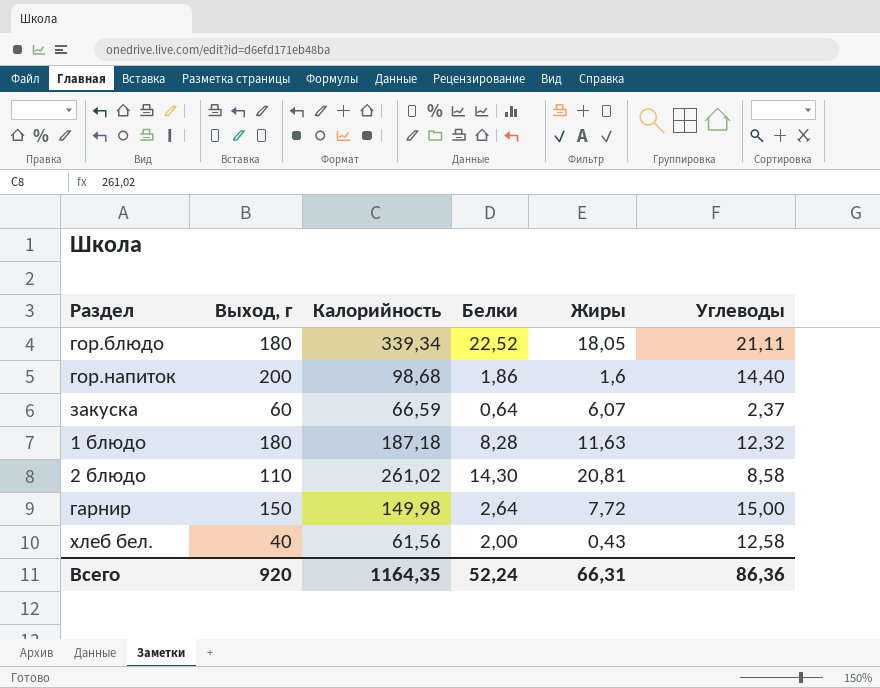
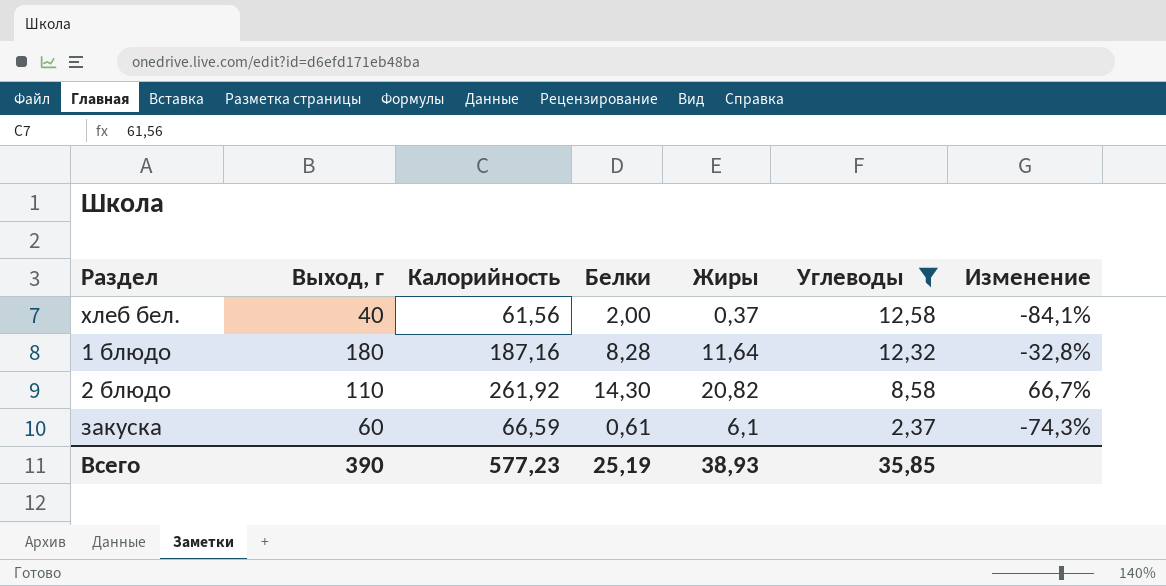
filter: none -> Углеводы <= 12,58
row order: none -> Углеводы descending
column Изменение | formula: none -> ([Белки] - [Углеводы]) / [Углеводы]
хлеб бел. | Жиры: 0,43 -> 0,37
1 блюдо | Калорийность: 187,18 -> 187,16
1 блюдо | Жиры: 11,63 -> 11,64
2 блюдо | Калорийность: 261,02 -> 261,92
2 блюдо | Жиры: 20,81 -> 20,82
закуска | Белки: 0,64 -> 0,61
закуска | Жиры: 6,07 -> 6,1
Всего | Выход, г: 920 -> 390
Всего | Калорийность: 1164,35 -> 577,23
Всего | Белки: 52,24 -> 25,19
Всего | Жиры: 66,31 -> 38,93
Всего | Углеводы: 86,36 -> 35,85

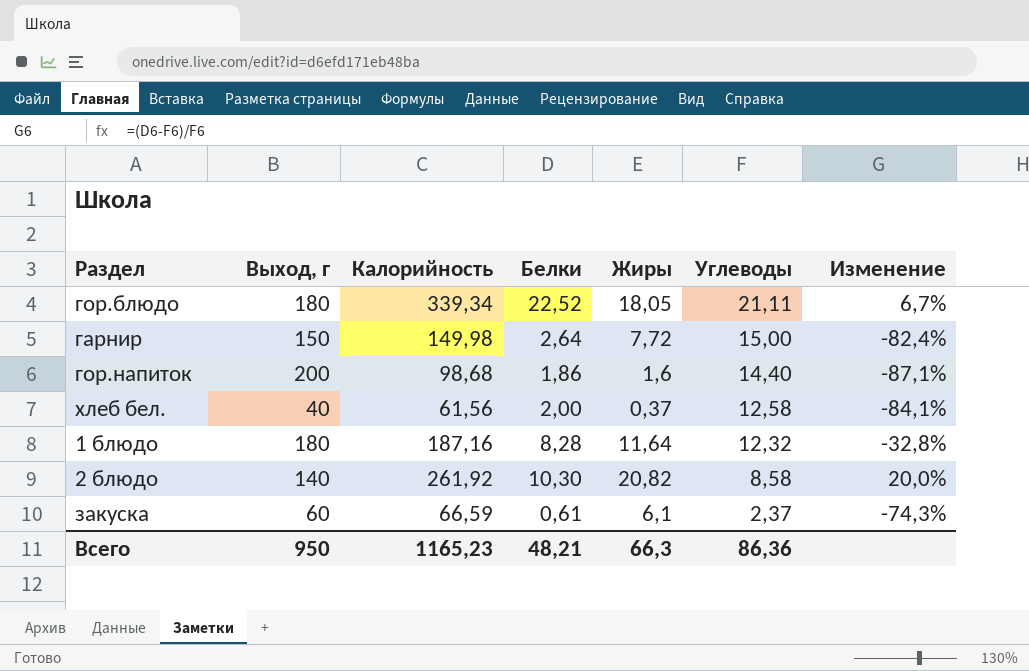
filter: Углеводы <= 12,58 -> none
2 блюдо | Выход, г: 110 -> 140
2 блюдо | Белки: 14,30 -> 10,30
2 блюдо | Изменение: 66,7% -> 20,0%
Всего | Выход, г: 390 -> 950
Всего | Калорийность: 577,23 -> 1165,23
Всего | Белки: 25,19 -> 48,21
Всего | Жиры: 38,93 -> 66,3
Всего | Углеводы: 35,85 -> 86,36

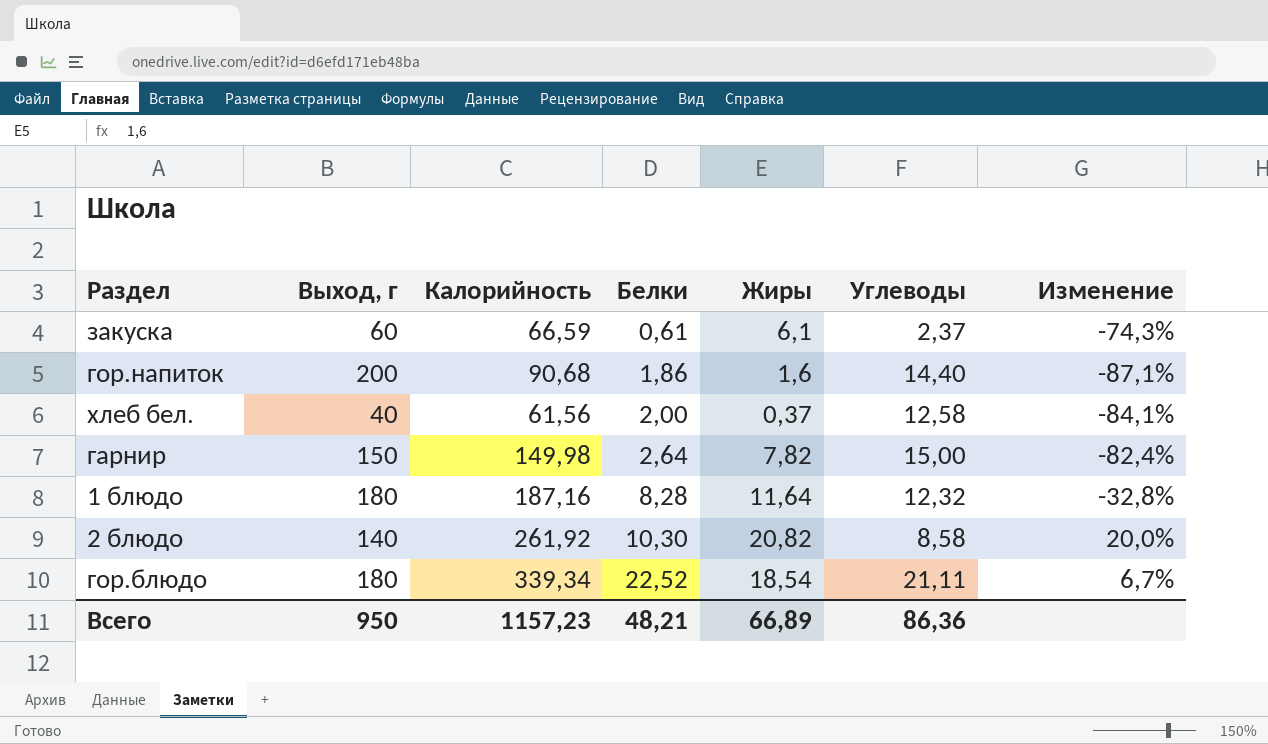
row order: Углеводы descending -> Белки ascending
гор.напиток | Калорийность: 98,68 -> 90,68
гарнир | Жиры: 7,72 -> 7,82
гор.блюдо | Жиры: 18,05 -> 18,54
Всего | Калорийность: 1165,23 -> 1157,23
Всего | Жиры: 66,3 -> 66,89

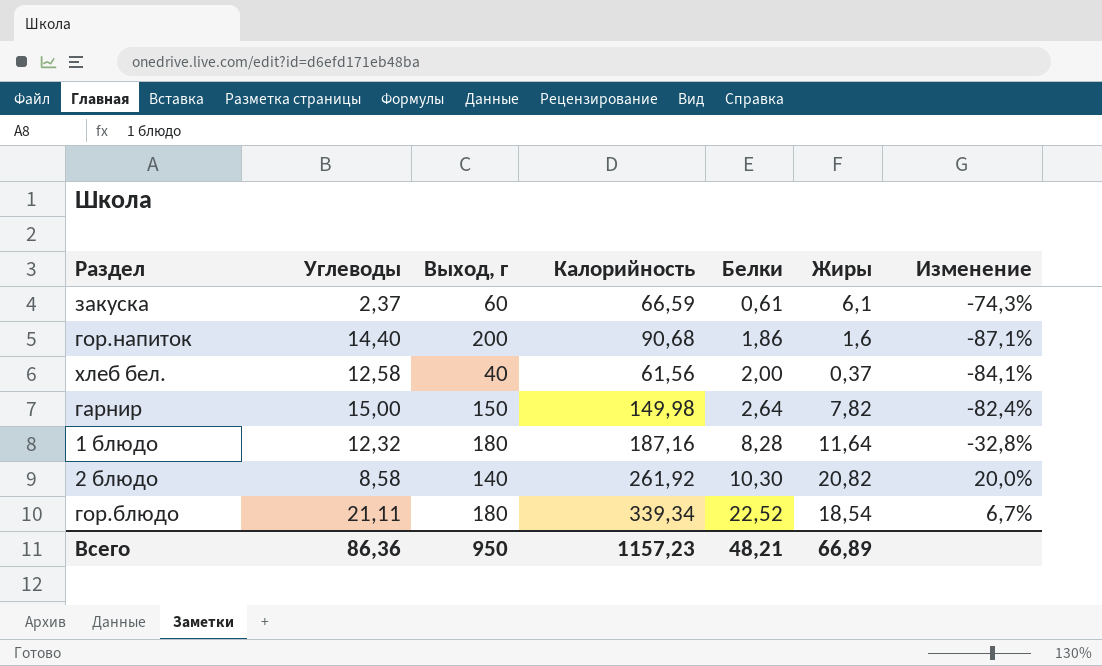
column Углеводы | position: 6 -> 2

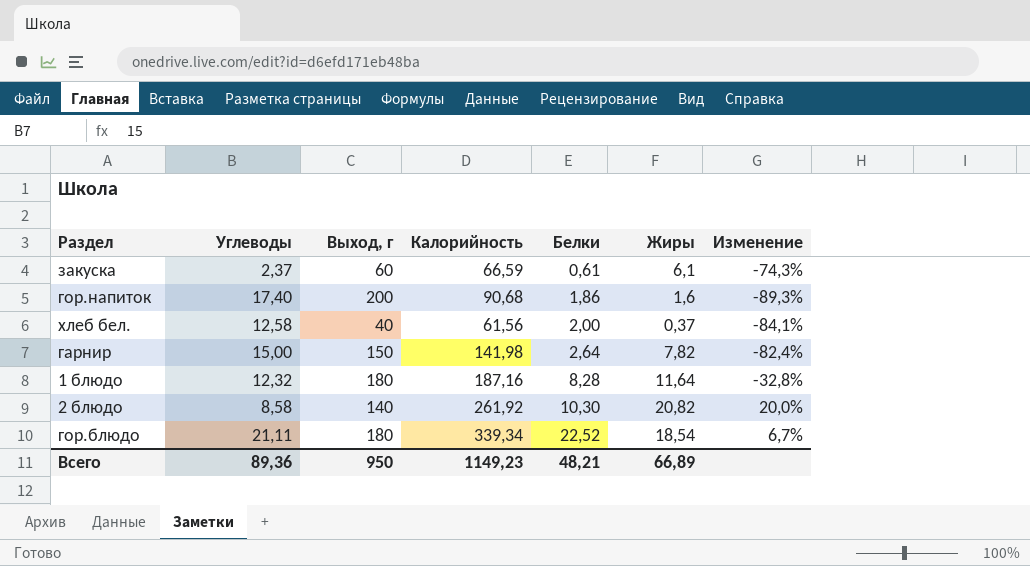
гор.напиток | Углеводы: 14,40 -> 17,40
гор.напиток | Изменение: -87,1% -> -89,3%
гарнир | Калорийность: 149,98 -> 141,98
Всего | Углеводы: 86,36 -> 89,36
Всего | Калорийность: 1157,23 -> 1149,23

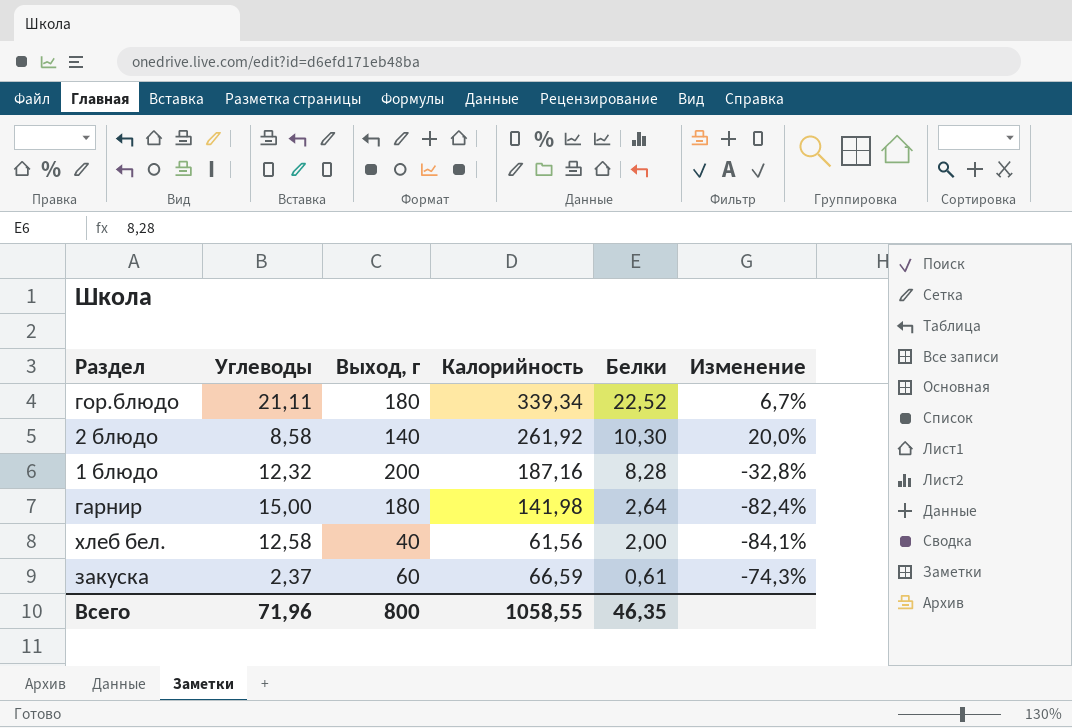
row order: Белки ascending -> Белки descending
column Жиры | position: 6 -> none
row гор.напиток: 17,40 | 200 | 90,68 | 1,86 | 1,6 | -89,3% -> none
1 блюдо | Выход, г: 180 -> 200
гарнир | Выход, г: 150 -> 180
Всего | Углеводы: 89,36 -> 71,96
Всего | Выход, г: 950 -> 800
Всего | Калорийность: 1149,23 -> 1058,55
Всего | Белки: 48,21 -> 46,35

